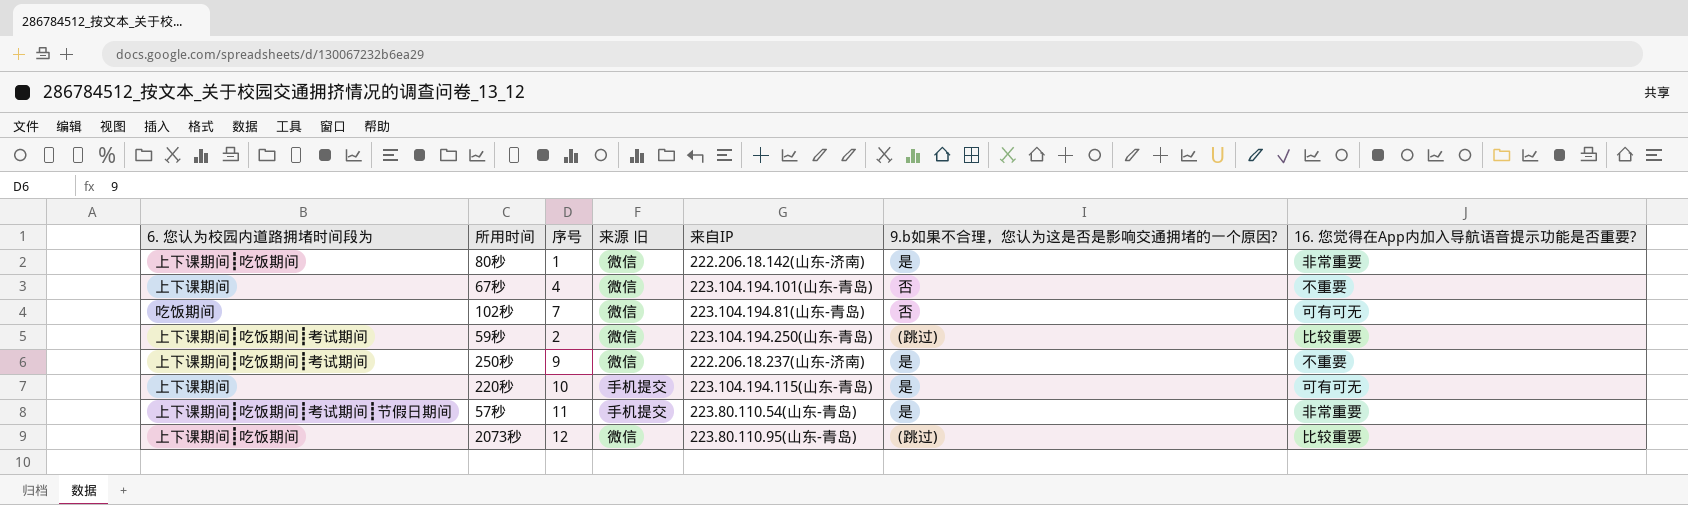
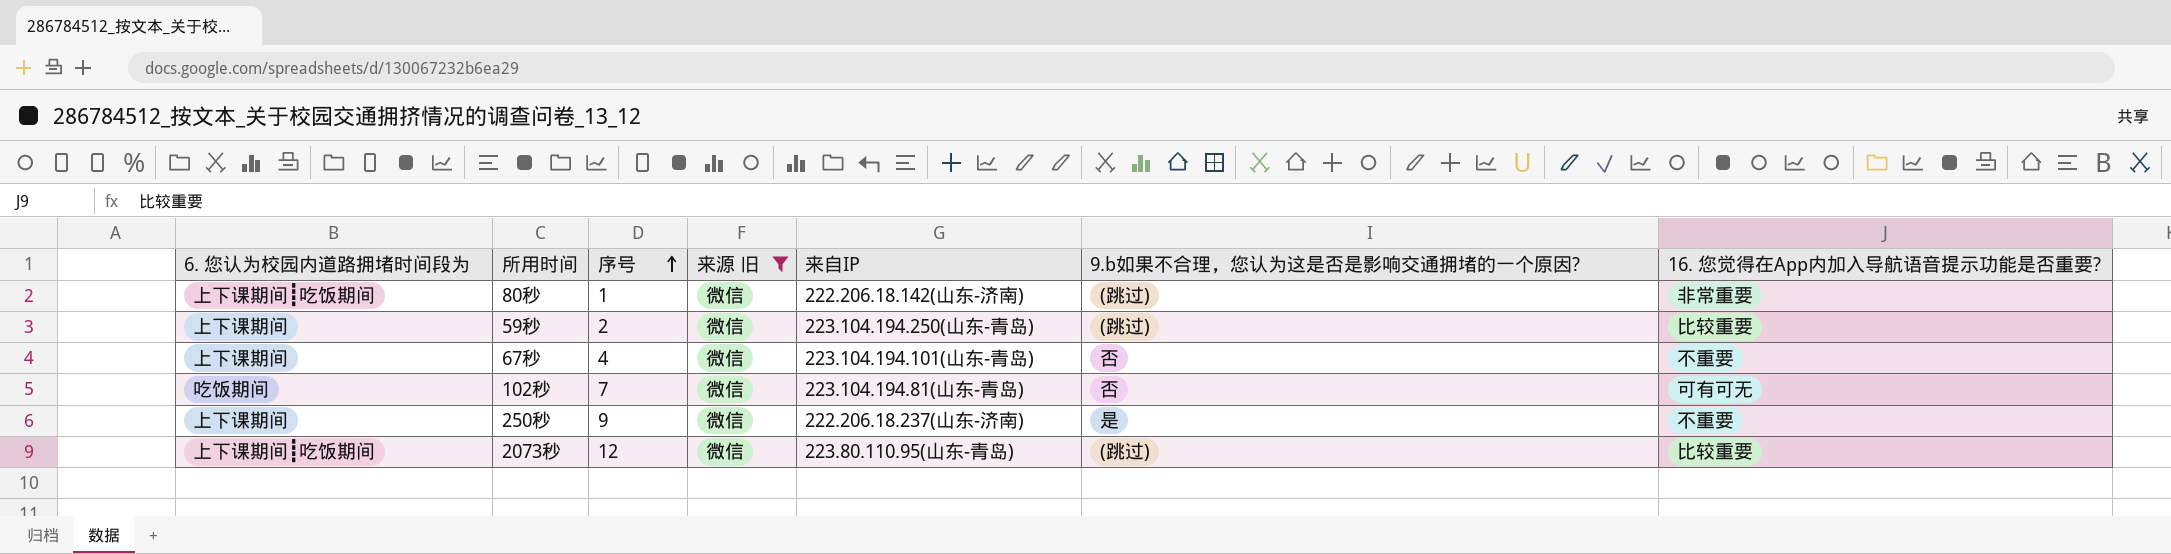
filter: none -> 来源 旧 = 微信
row order: none -> 序号 ascending
80秒 | 9.b如果不合理，您认为这是否是影响交通拥堵的一个原因?: 是 -> (跳过)
59秒 | 6. 您认为校园内道路拥堵时间段为: 上下课期间┋吃饭期间┋考试期间 -> 上下课期间
250秒 | 6. 您认为校园内道路拥堵时间段为: 上下课期间┋吃饭期间┋考试期间 -> 上下课期间

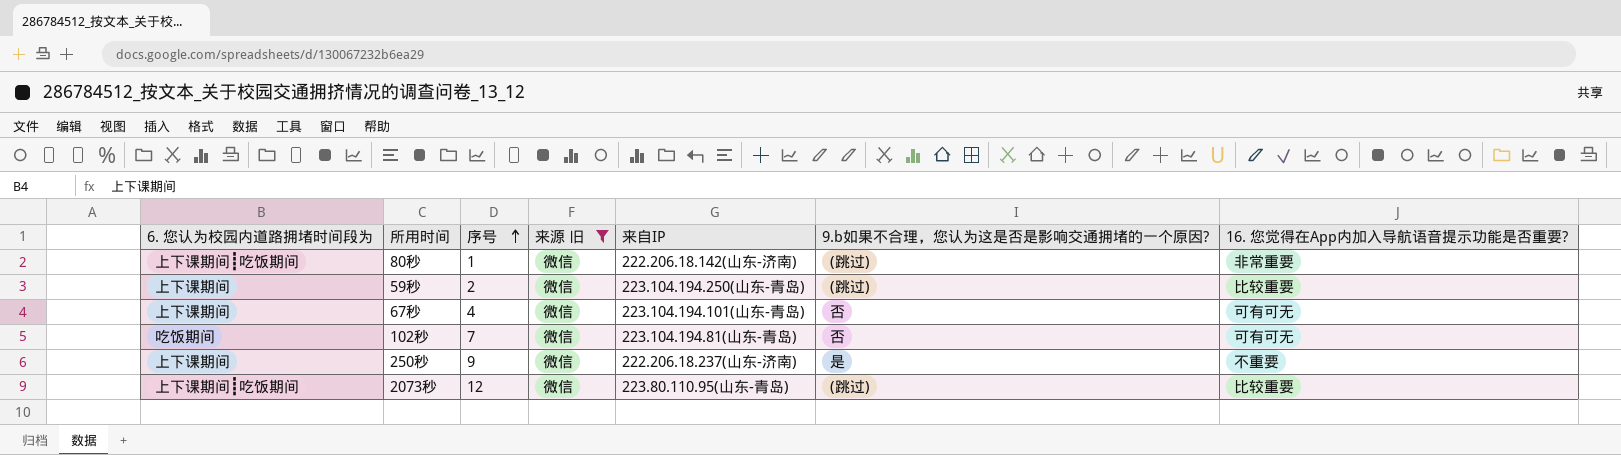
67秒 | 16. 您觉得在App内加入导航语音提示功能是否重要?: 不重要 -> 可有可无

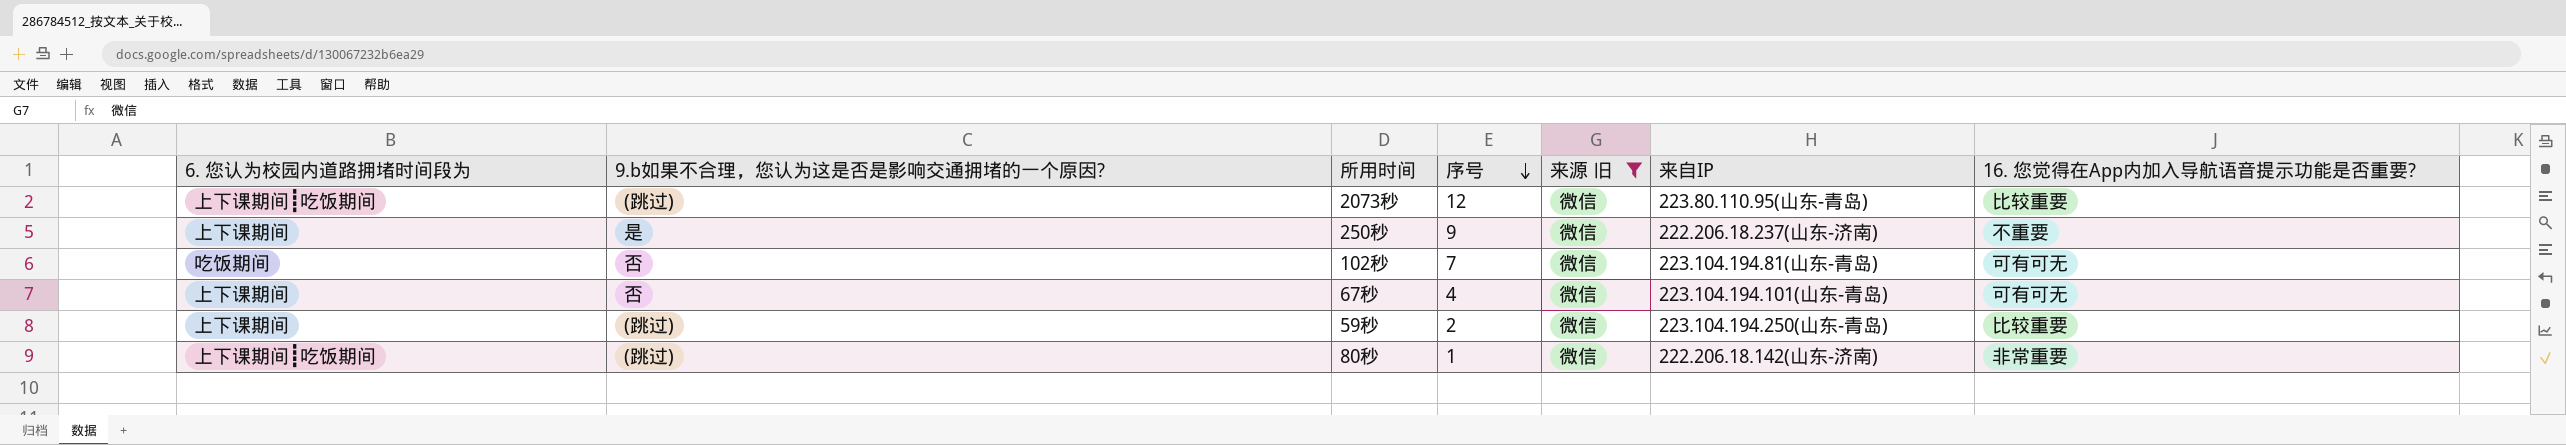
row order: 序号 ascending -> 序号 descending
column 9.b如果不合理，您认为这是否是影响交通拥堵的一个原因? | position: 6 -> 2

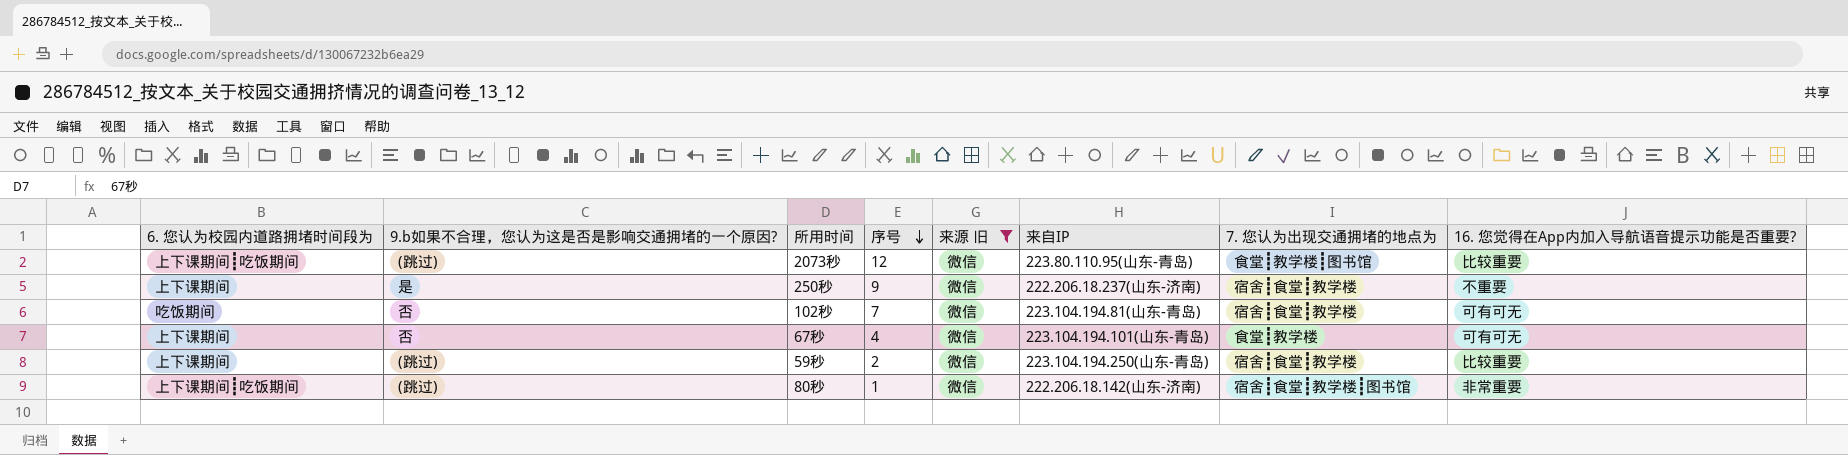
column 7. 您认为出现交通拥堵的地点为 | position: none -> 7

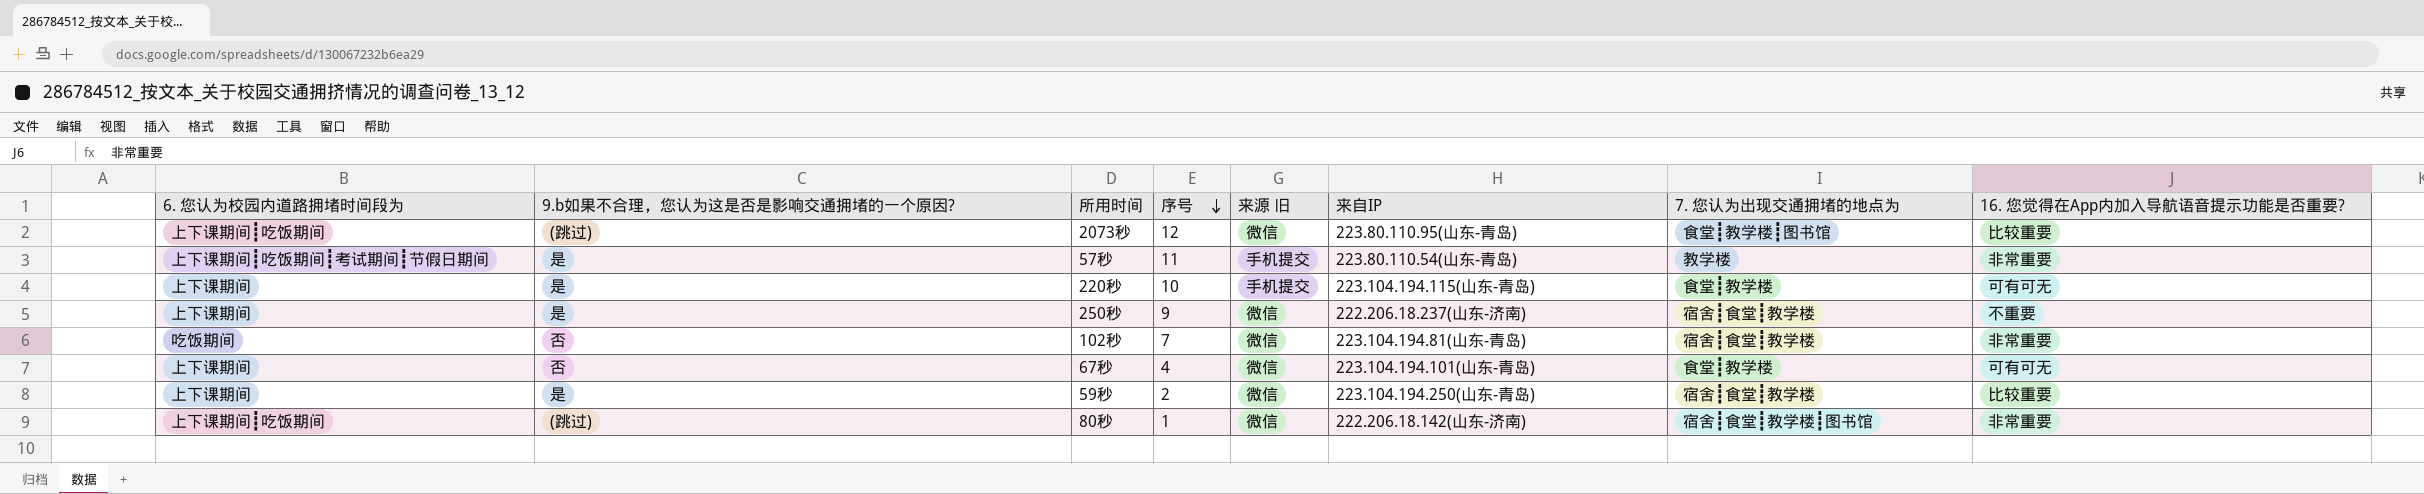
filter: 来源 旧 = 微信 -> none
102秒 | 16. 您觉得在App内加入导航语音提示功能是否重要?: 可有可无 -> 非常重要
59秒 | 9.b如果不合理，您认为这是否是影响交通拥堵的一个原因?: (跳过) -> 是

